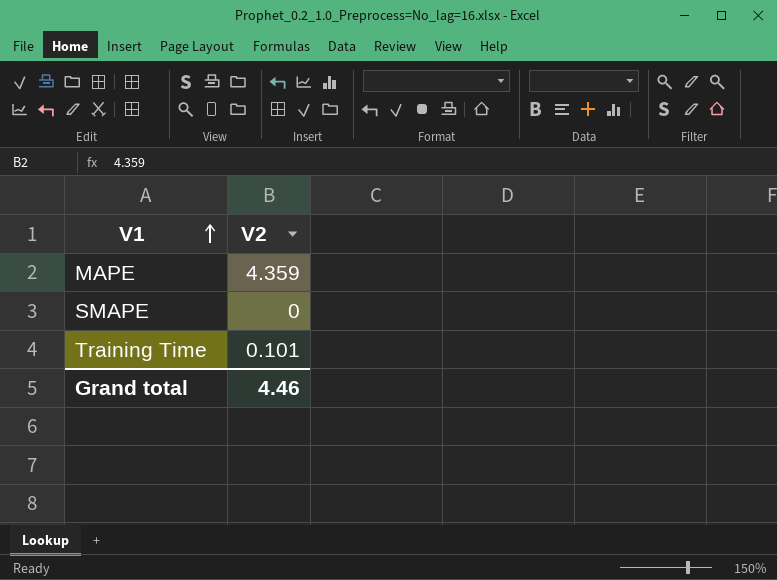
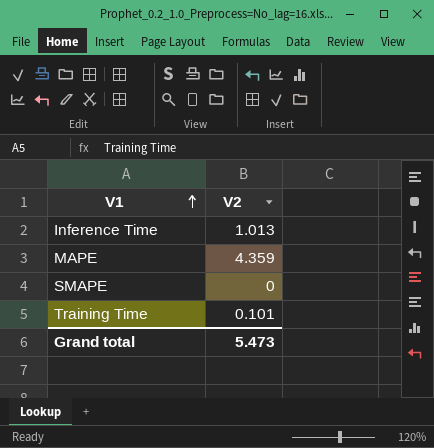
row Inference Time: none -> 1.013
Grand total | V2: 4.46 -> 5.473

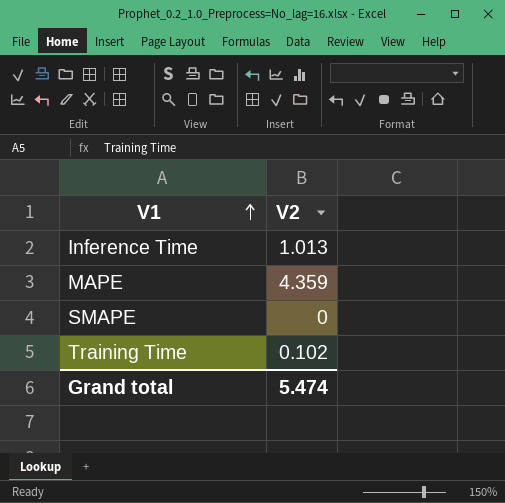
Training Time | V2: 0.101 -> 0.102
Grand total | V2: 5.473 -> 5.474

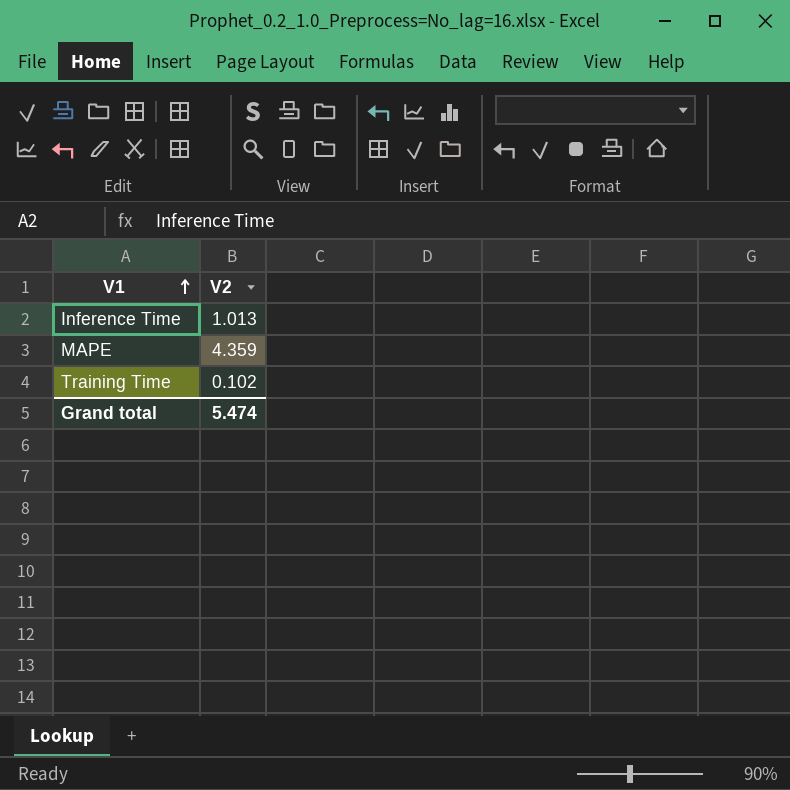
row SMAPE: 0 -> none

